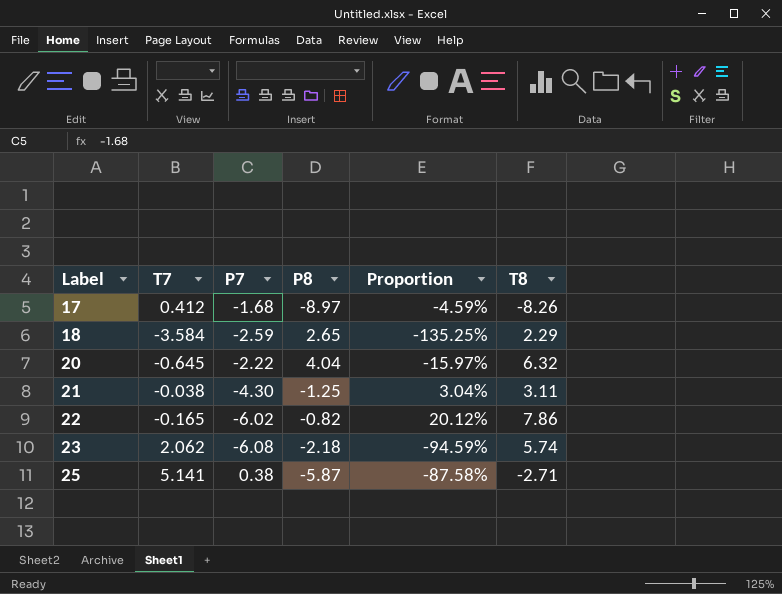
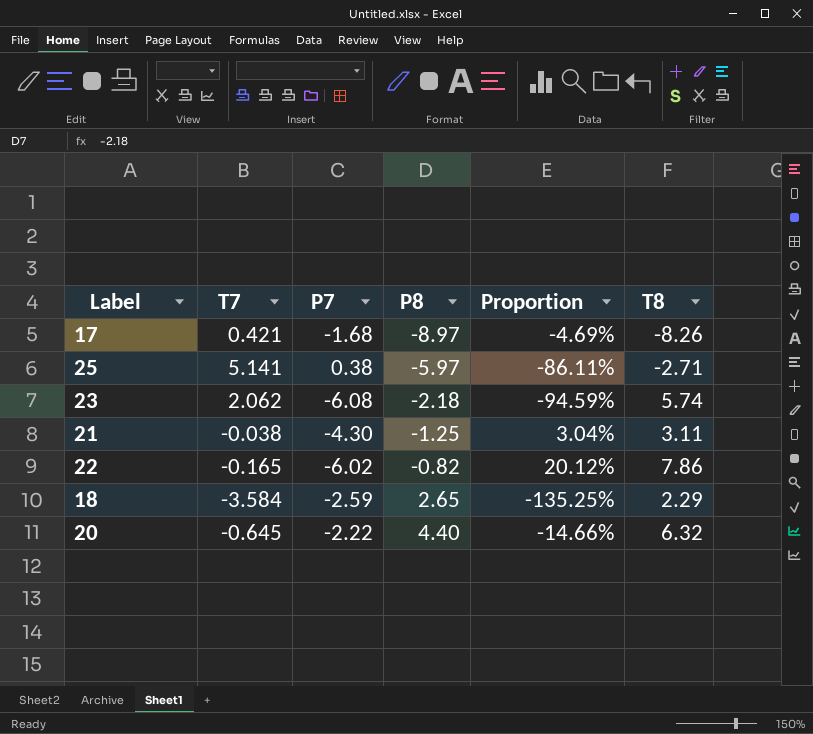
row order: Label ascending -> P8 ascending
17 | T7: 0.412 -> 0.421
17 | Proportion: -4.59% -> -4.69%
25 | P8: -5.87 -> -5.97
25 | Proportion: -87.58% -> -86.11%
20 | P8: 4.04 -> 4.40
20 | Proportion: -15.97% -> -14.66%

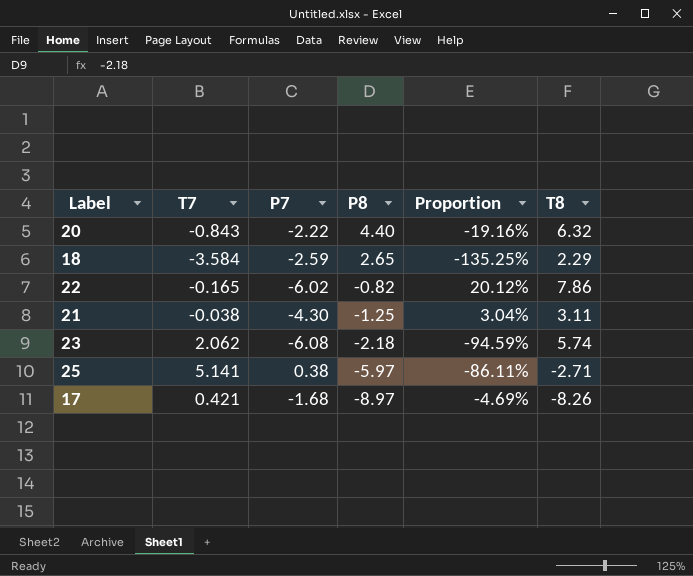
row order: P8 ascending -> P8 descending
20 | T7: -0.645 -> -0.843
20 | Proportion: -14.66% -> -19.16%

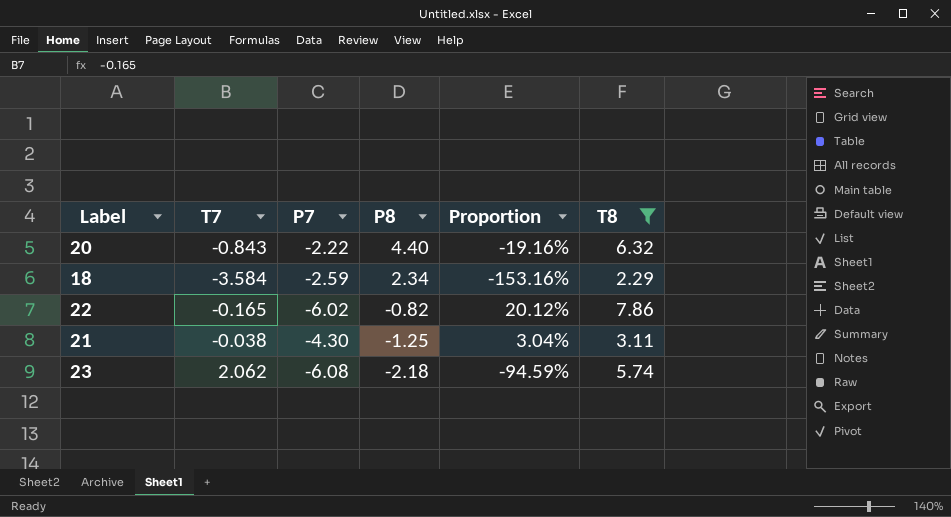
filter: none -> T8 >= 2.29
18 | P8: 2.65 -> 2.34
18 | Proportion: -135.25% -> -153.16%

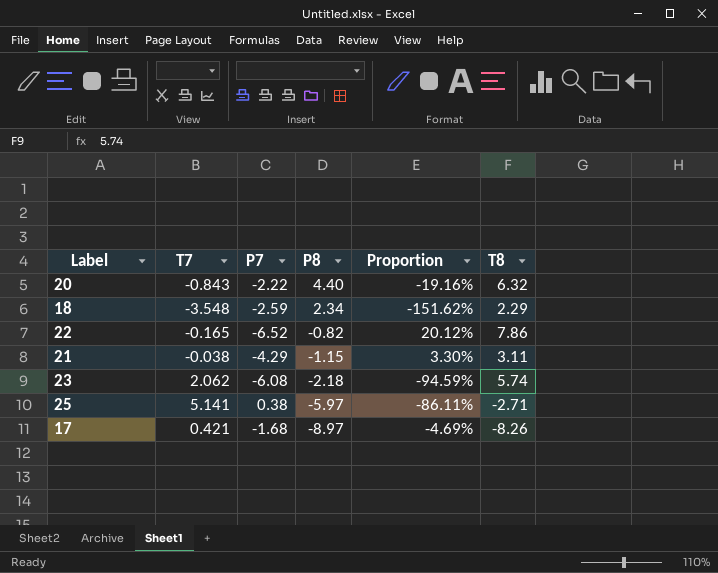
filter: T8 >= 2.29 -> none
18 | T7: -3.584 -> -3.548
18 | Proportion: -153.16% -> -151.62%
22 | P7: -6.02 -> -6.52
21 | P7: -4.30 -> -4.29
21 | P8: -1.25 -> -1.15
21 | Proportion: 3.04% -> 3.30%

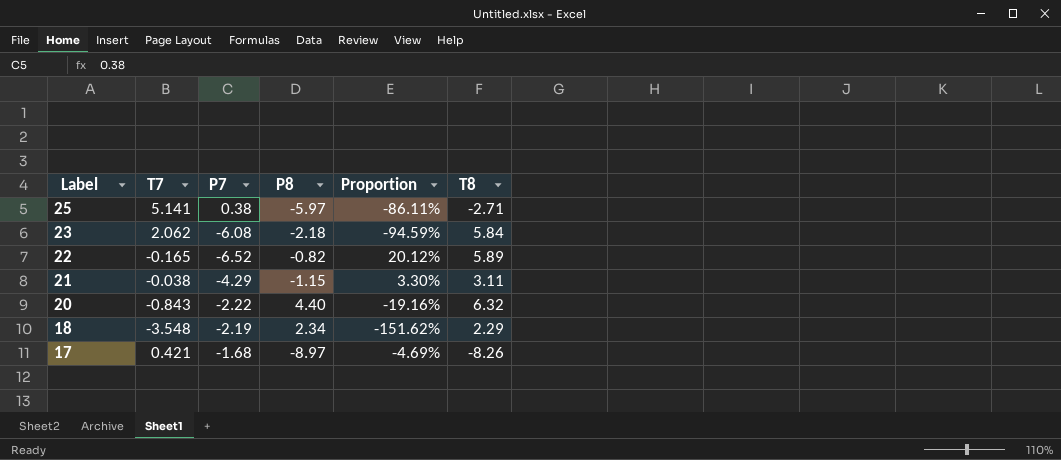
row order: P8 descending -> Label descending
23 | T8: 5.74 -> 5.84
22 | T8: 7.86 -> 5.89
18 | P7: -2.59 -> -2.19

